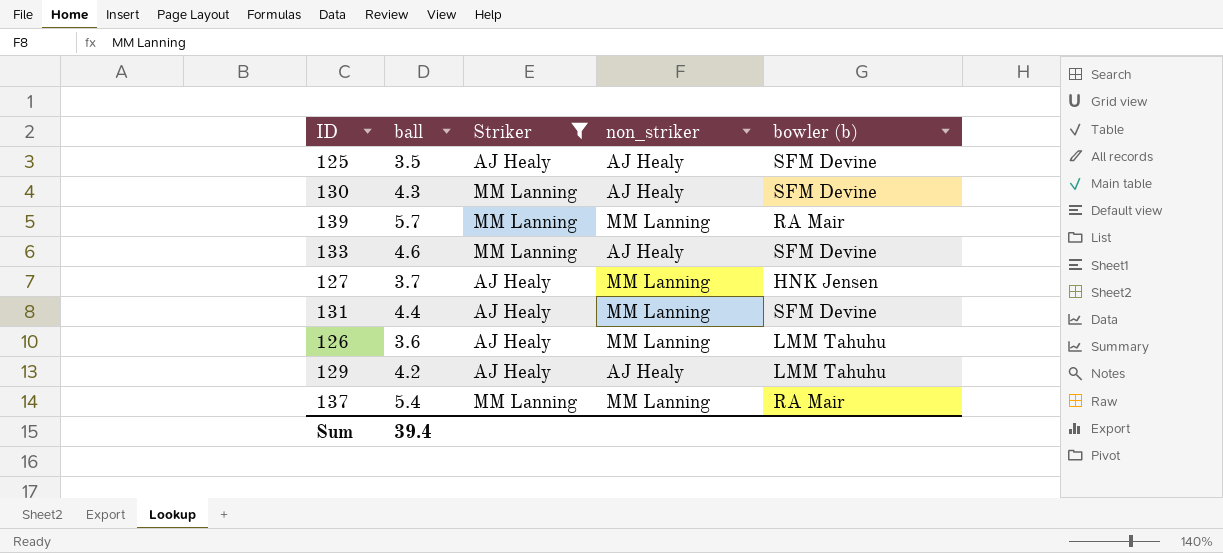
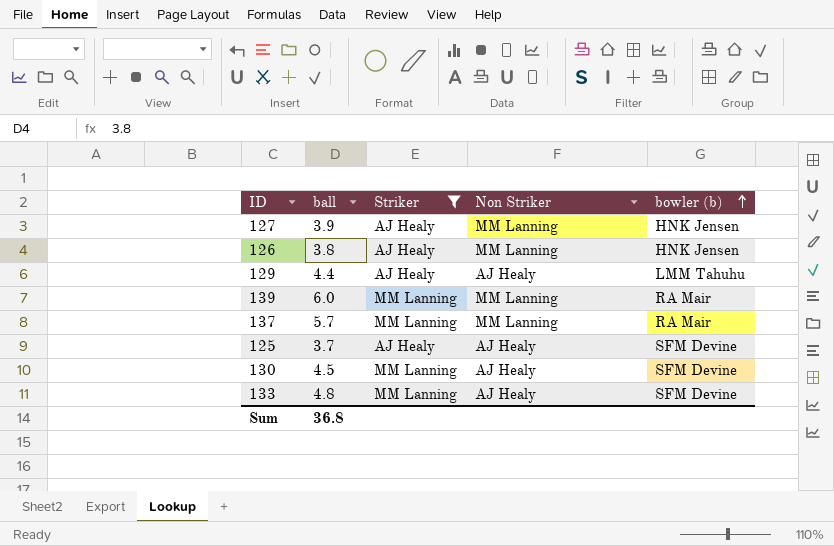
row order: none -> bowler (b) ascending
column name: non_striker -> Non Striker
row 131: 4.4 | AJ Healy | MM Lanning | SFM Devine -> none
127 | ball: 3.7 -> 3.9
126 | ball: 3.6 -> 3.8
126 | bowler (b): LMM Tahuhu -> HNK Jensen
129 | ball: 4.2 -> 4.4
139 | ball: 5.7 -> 6.0
137 | ball: 5.4 -> 5.7
125 | ball: 3.5 -> 3.7
130 | ball: 4.3 -> 4.5
133 | ball: 4.6 -> 4.8
Sum | ball: 39.4 -> 36.8

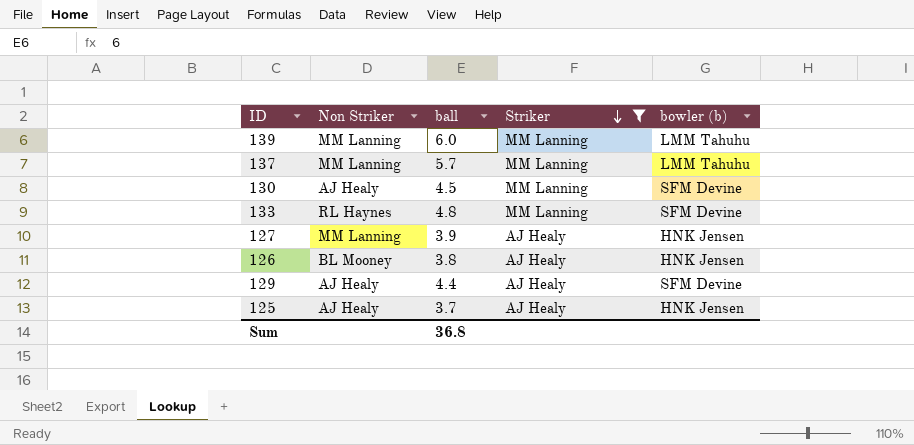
row order: bowler (b) ascending -> Striker descending
column Non Striker | position: 4 -> 2
139 | bowler (b): RA Mair -> LMM Tahuhu
137 | bowler (b): RA Mair -> LMM Tahuhu
133 | Non Striker: AJ Healy -> RL Haynes
126 | Non Striker: MM Lanning -> BL Mooney
129 | bowler (b): LMM Tahuhu -> SFM Devine
125 | bowler (b): SFM Devine -> HNK Jensen

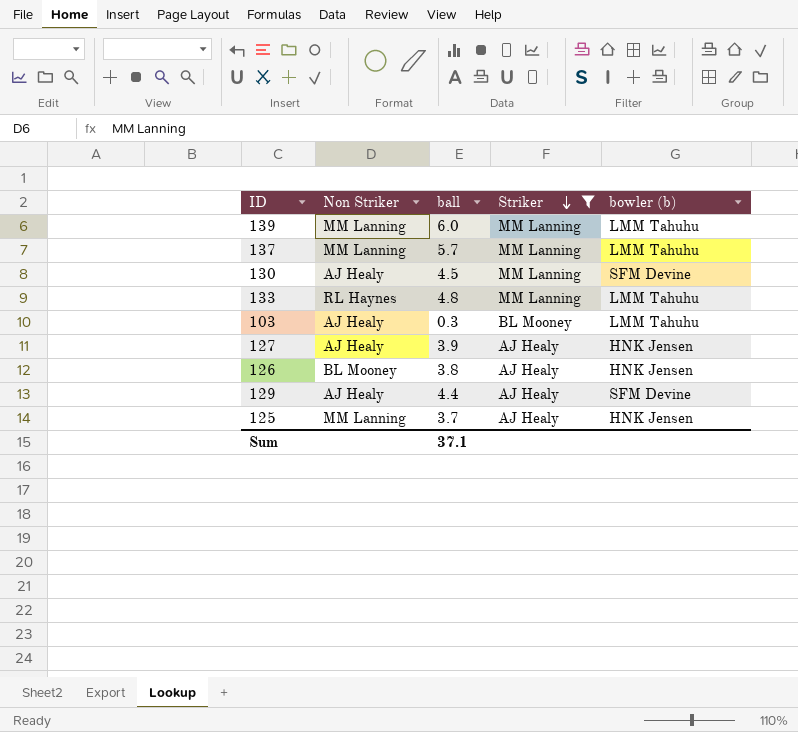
133 | bowler (b): SFM Devine -> LMM Tahuhu
row 103: none -> AJ Healy | 0.3 | BL Mooney | LMM Tahuhu
127 | Non Striker: MM Lanning -> AJ Healy
125 | Non Striker: AJ Healy -> MM Lanning
Sum | ball: 36.8 -> 37.1

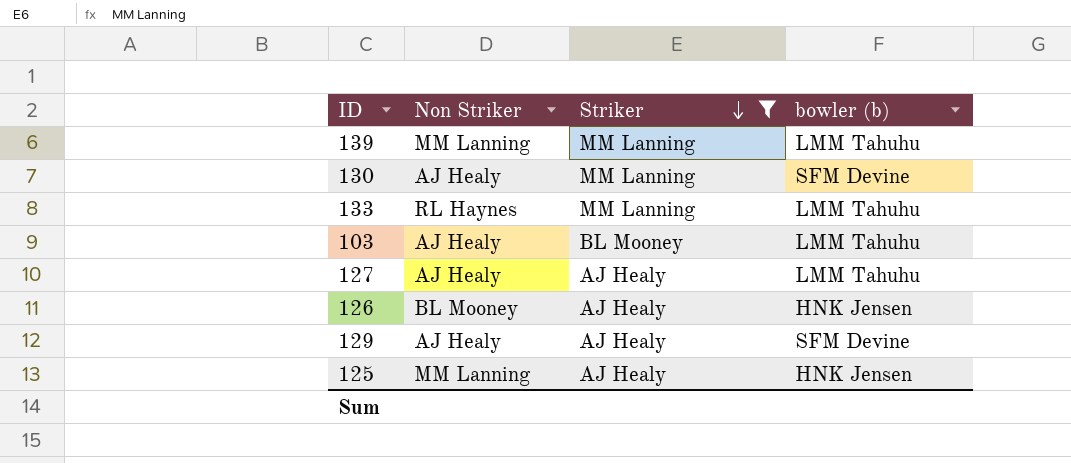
column ball | position: 3 -> none
row 137: MM Lanning | 5.7 | MM Lanning | LMM Tahuhu -> none
127 | bowler (b): HNK Jensen -> LMM Tahuhu

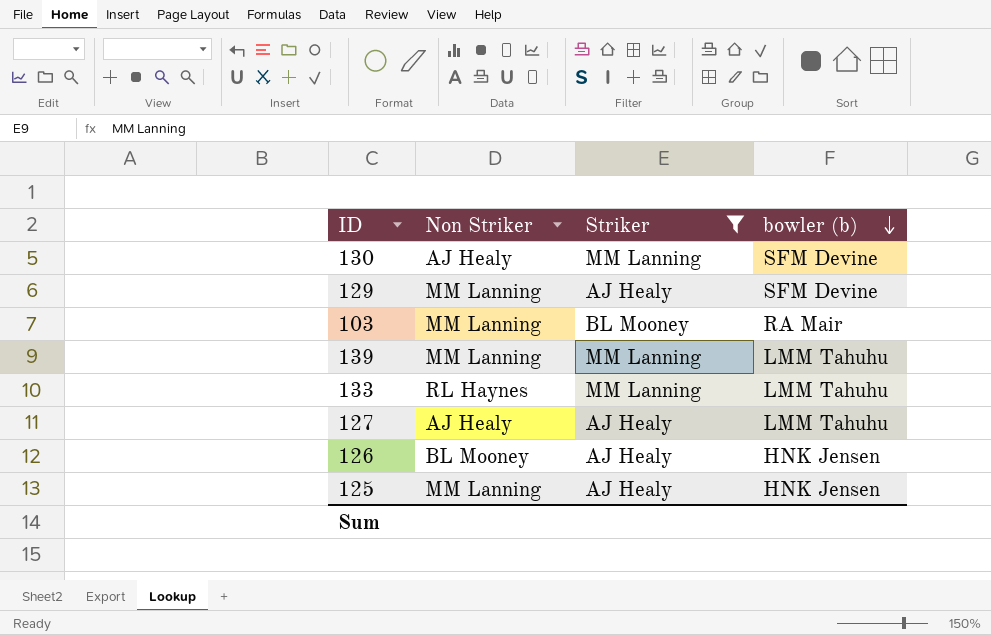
row order: Striker descending -> bowler (b) descending
129 | Non Striker: AJ Healy -> MM Lanning
103 | Non Striker: AJ Healy -> MM Lanning
103 | bowler (b): LMM Tahuhu -> RA Mair

